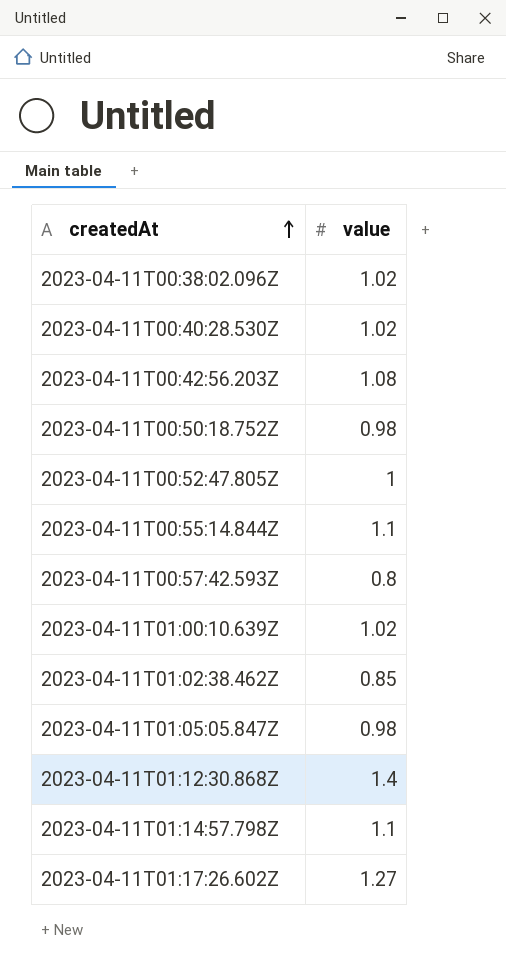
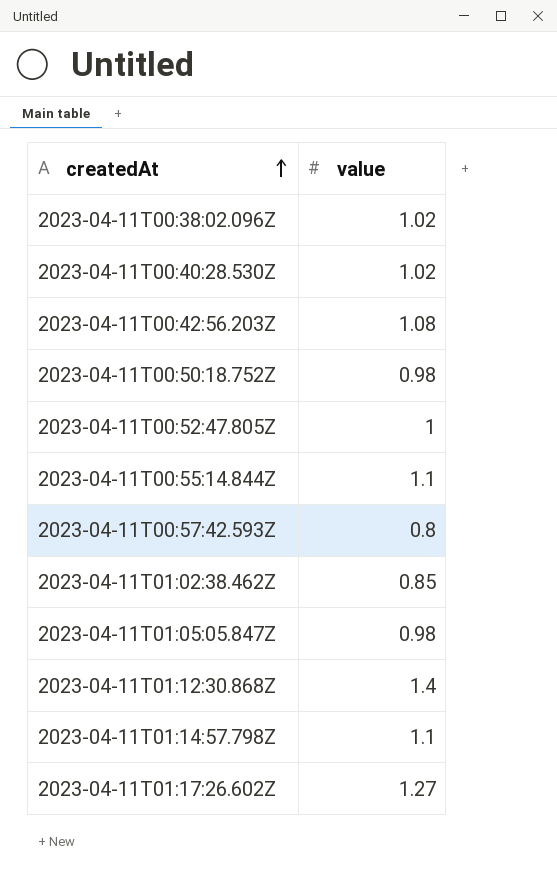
row 2023-04-11T01:00:10.639Z: 1.02 -> none

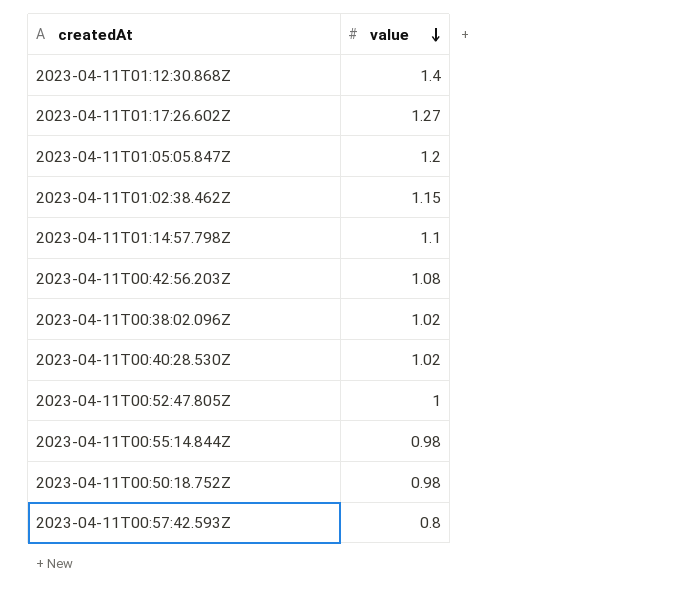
row order: createdAt ascending -> value descending
2023-04-11T01:05:05.847Z | value: 0.98 -> 1.2
2023-04-11T01:02:38.462Z | value: 0.85 -> 1.15
2023-04-11T00:55:14.844Z | value: 1.1 -> 0.98

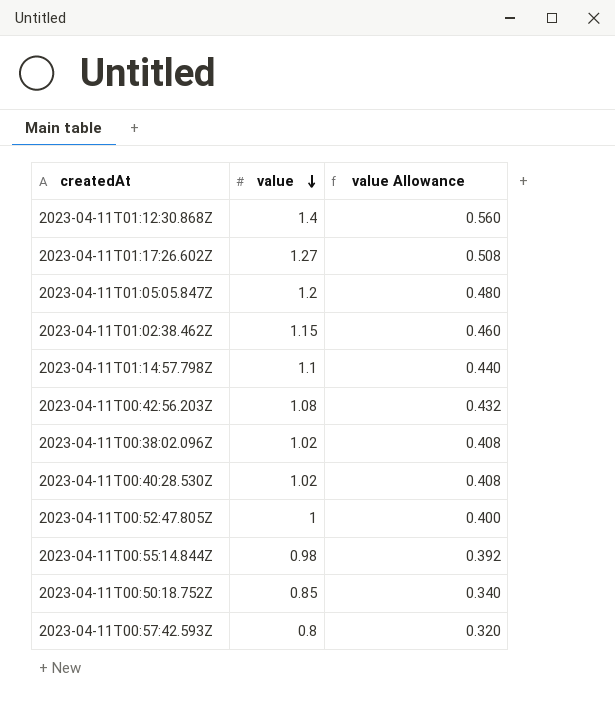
column value Allowance | formula: none -> [value] * 0.4
2023-04-11T00:50:18.752Z | value: 0.98 -> 0.85

